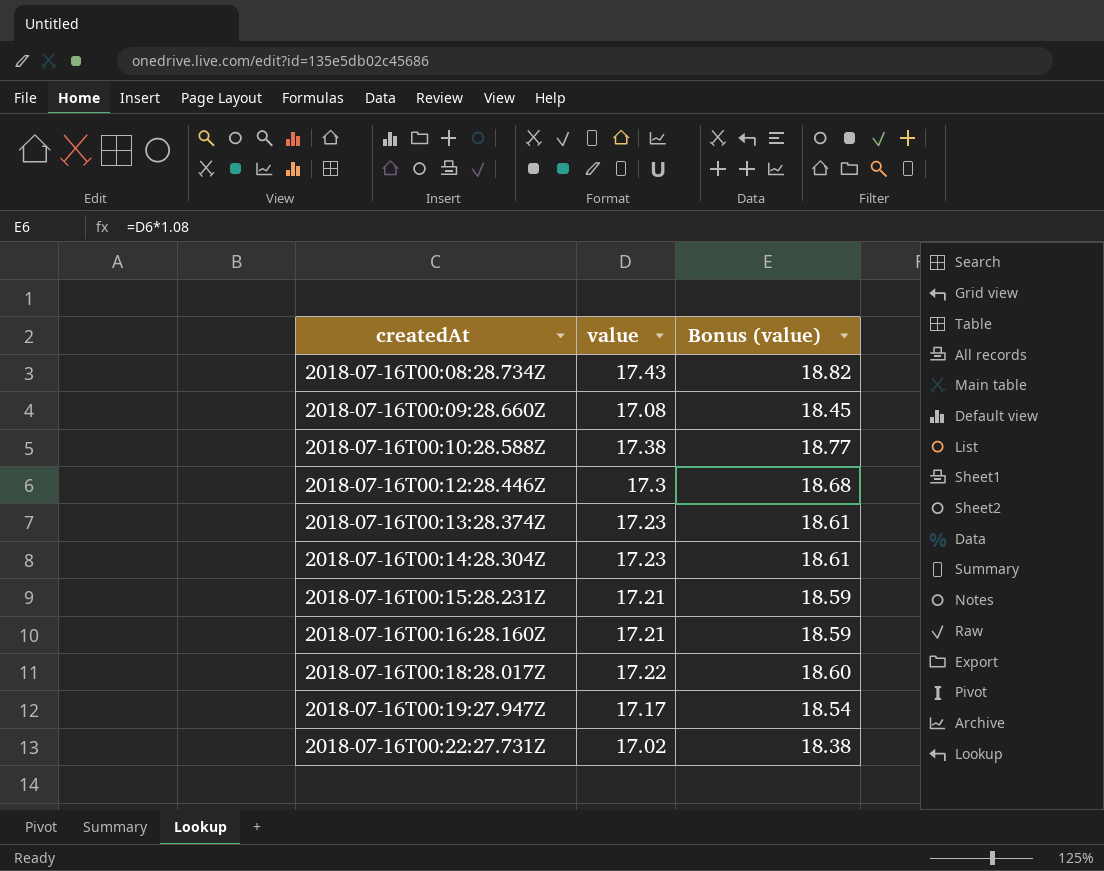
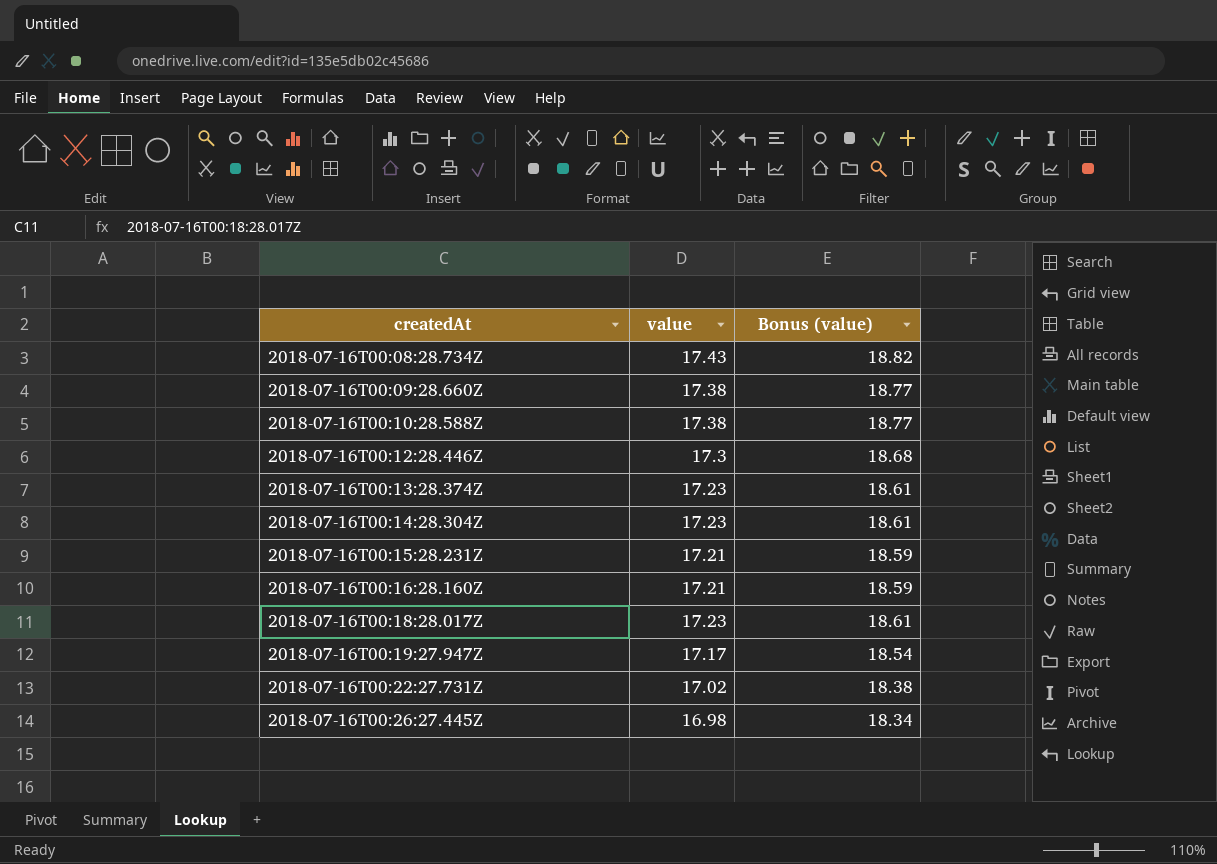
2018-07-16T00:09:28.660Z | value: 17.08 -> 17.38
2018-07-16T00:09:28.660Z | Bonus (value): 18.45 -> 18.77
2018-07-16T00:18:28.017Z | value: 17.22 -> 17.23
2018-07-16T00:18:28.017Z | Bonus (value): 18.60 -> 18.61
row 2018-07-16T00:26:27.445Z: none -> 16.98 | 18.34

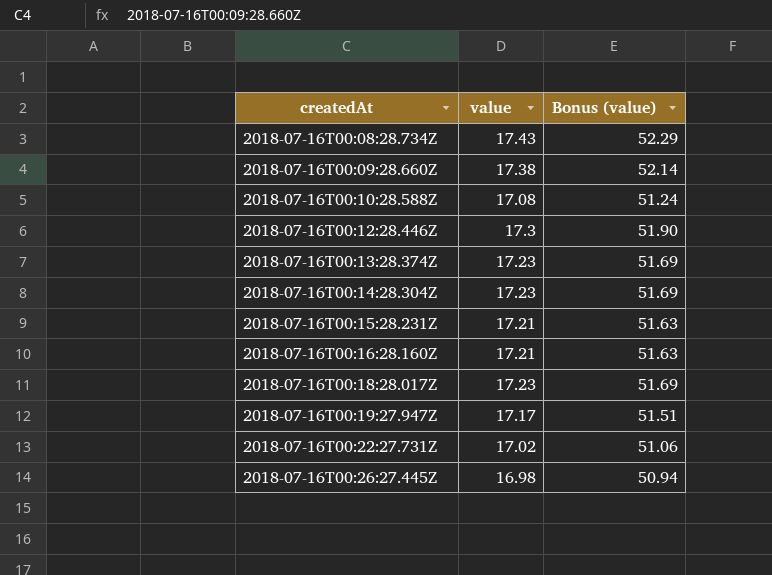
column Bonus (value) | formula: [value] * 1.08 -> [value] * 3
2018-07-16T00:10:28.588Z | value: 17.38 -> 17.08

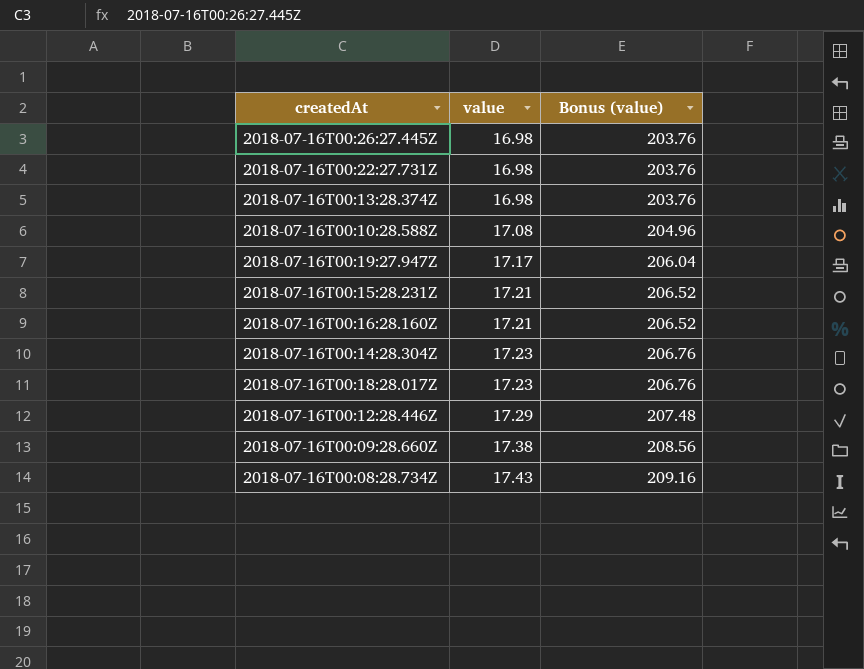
row order: createdAt ascending -> value ascending
column Bonus (value) | formula: [value] * 3 -> [value] * 12
2018-07-16T00:22:27.731Z | value: 17.02 -> 16.98
2018-07-16T00:13:28.374Z | value: 17.23 -> 16.98
2018-07-16T00:12:28.446Z | value: 17.3 -> 17.29

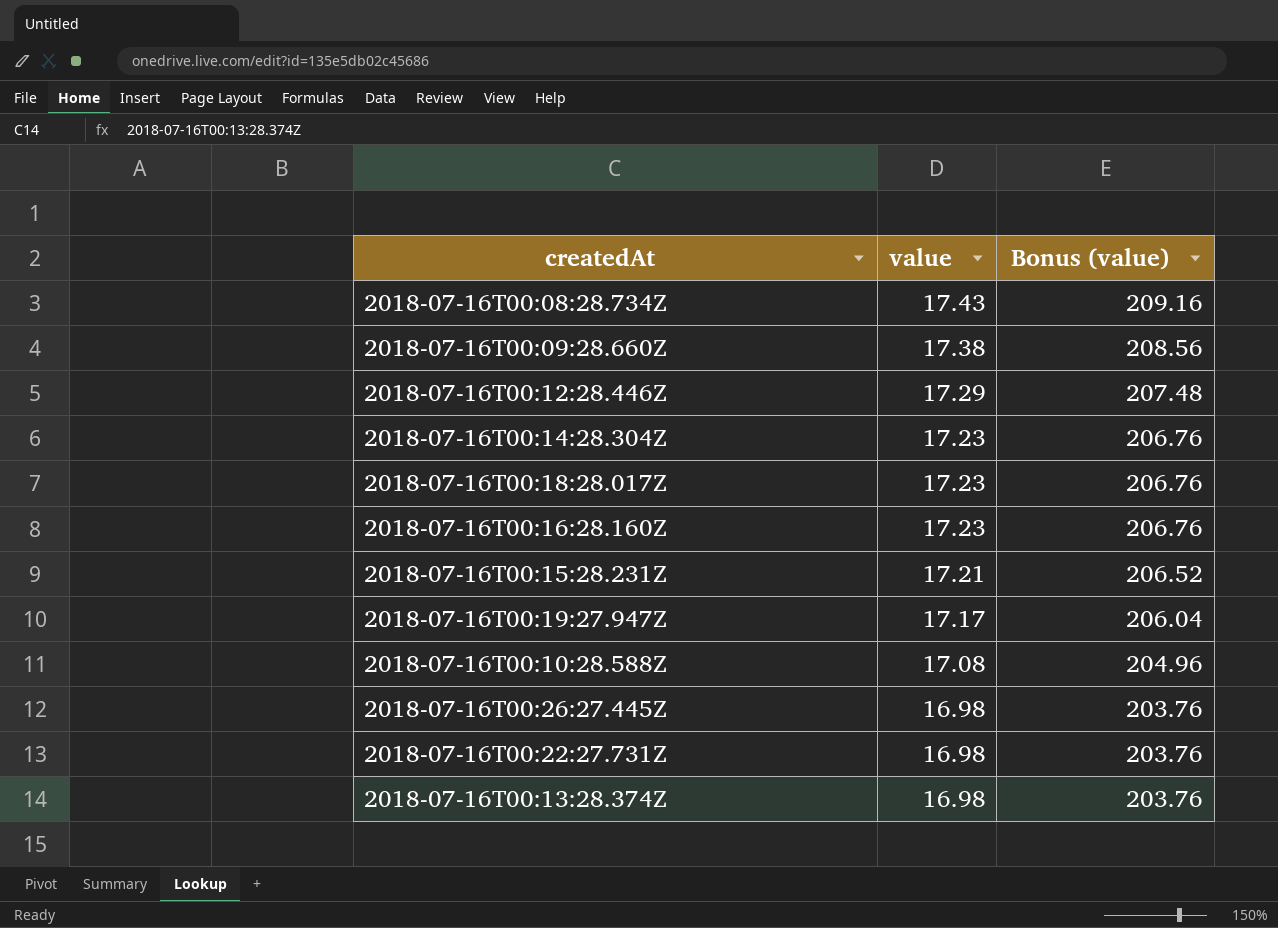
row order: value ascending -> value descending
2018-07-16T00:16:28.160Z | value: 17.21 -> 17.23
2018-07-16T00:16:28.160Z | Bonus (value): 206.52 -> 206.76

